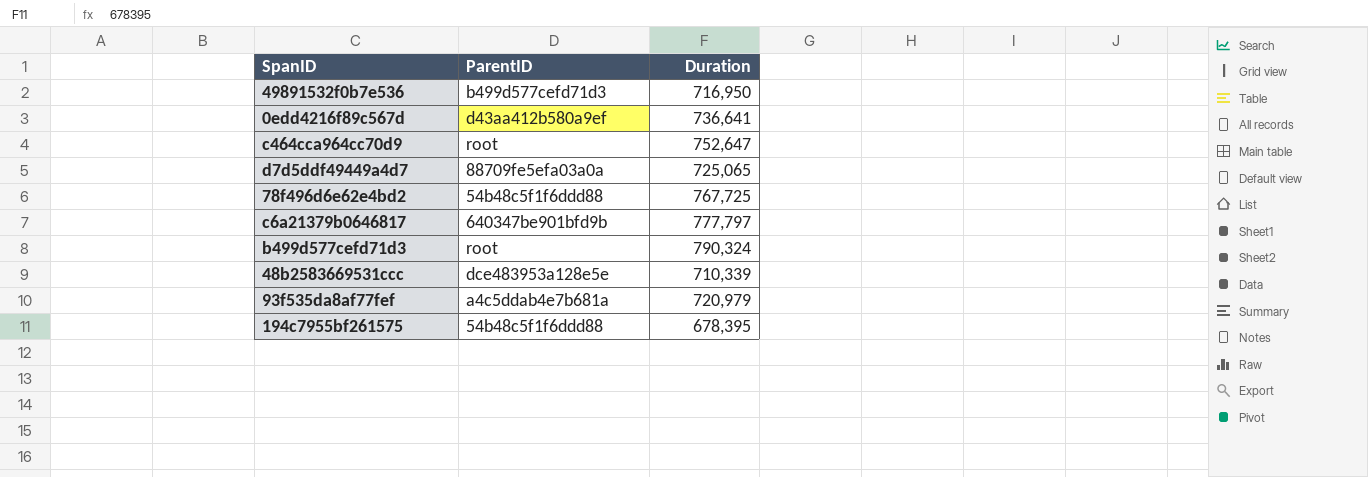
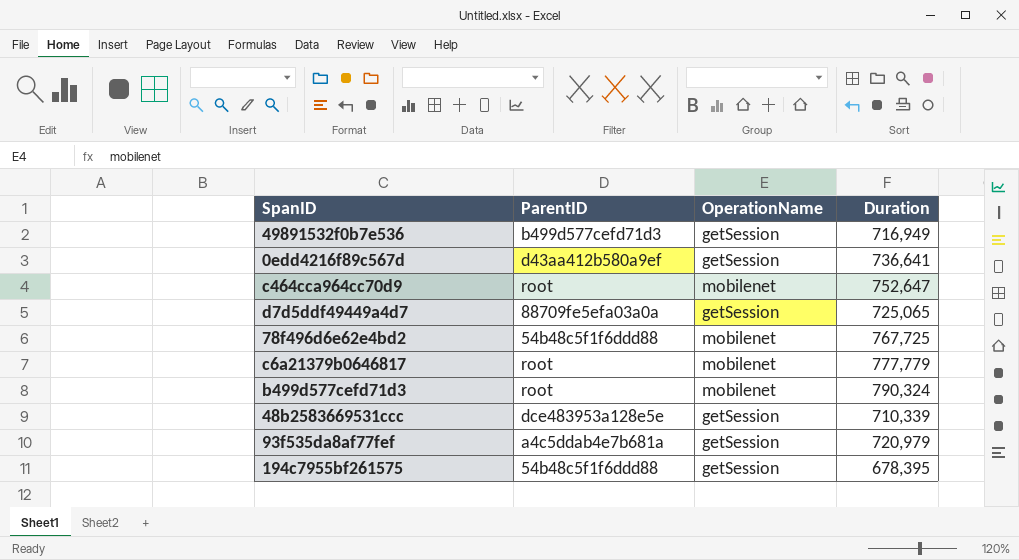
column OperationName | position: none -> 3
49891532f0b7e536 | Duration: 716,950 -> 716,949
c6a21379b0646817 | ParentID: 640347be901bfd9b -> root
c6a21379b0646817 | Duration: 777,797 -> 777,779

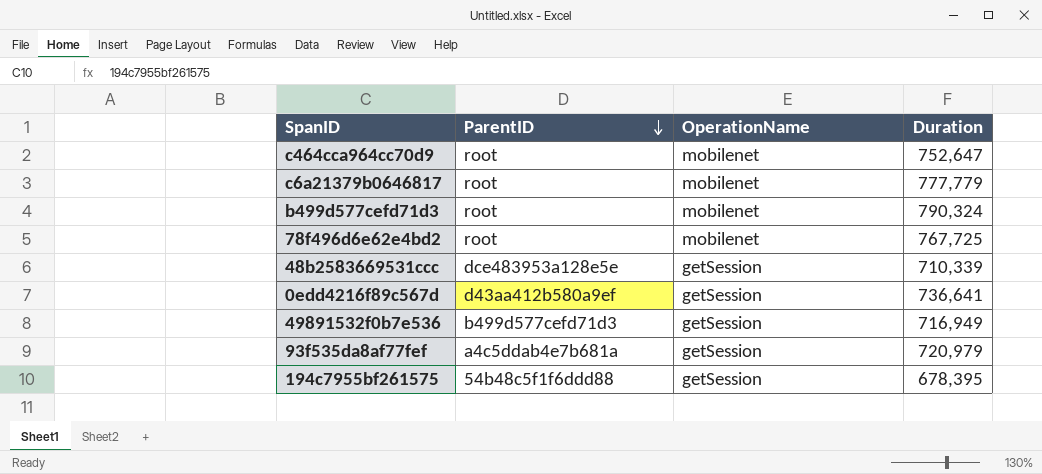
row order: none -> ParentID descending
row d7d5ddf49449a4d7: 88709fe5efa03a0a | getSession | 725,065 -> none
78f496d6e62e4bd2 | ParentID: 54b48c5f1f6ddd88 -> root

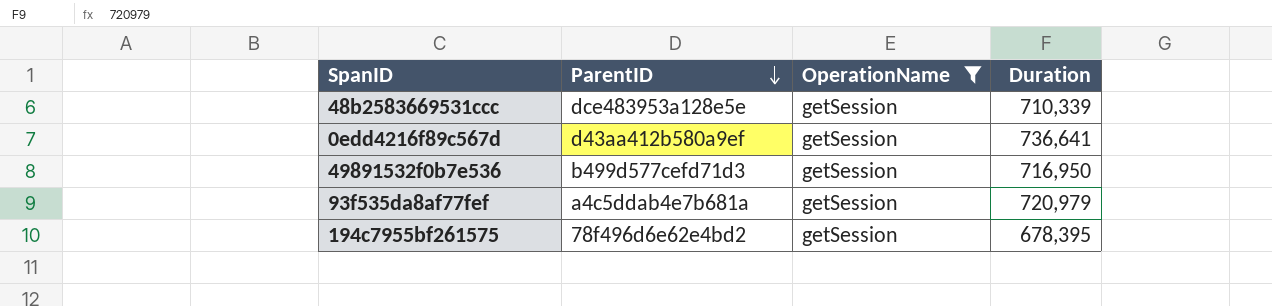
filter: none -> OperationName = getSession
49891532f0b7e536 | Duration: 716,949 -> 716,950
194c7955bf261575 | ParentID: 54b48c5f1f6ddd88 -> 78f496d6e62e4bd2

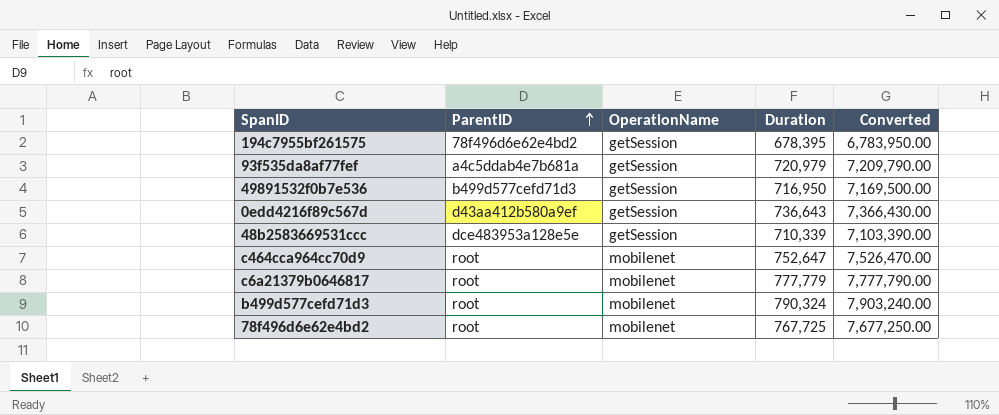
filter: OperationName = getSession -> none
row order: ParentID descending -> ParentID ascending
column Converted | formula: none -> [Duration] * 10
0edd4216f89c567d | Duration: 736,641 -> 736,643

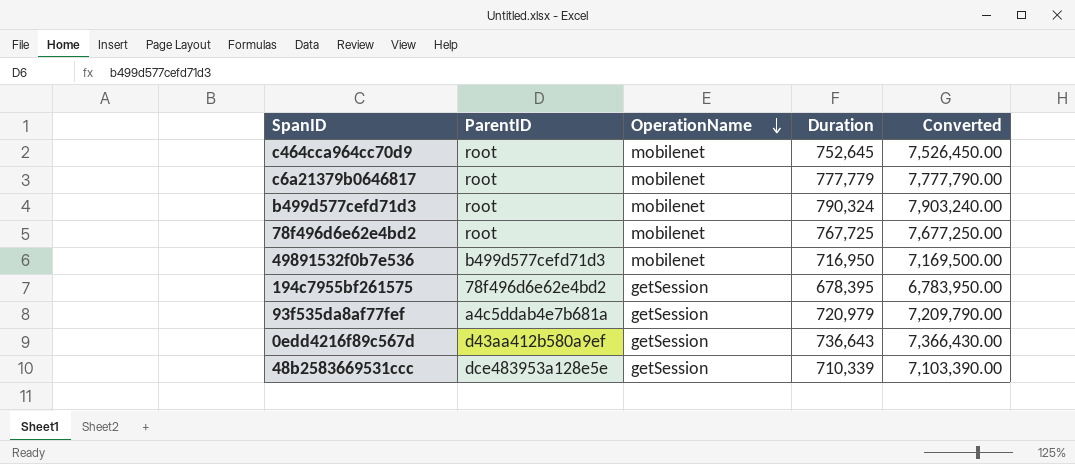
row order: ParentID ascending -> OperationName descending
c464cca964cc70d9 | Duration: 752,647 -> 752,645
c464cca964cc70d9 | Converted: 7,526,470.00 -> 7,526,450.00
49891532f0b7e536 | OperationName: getSession -> mobilenet

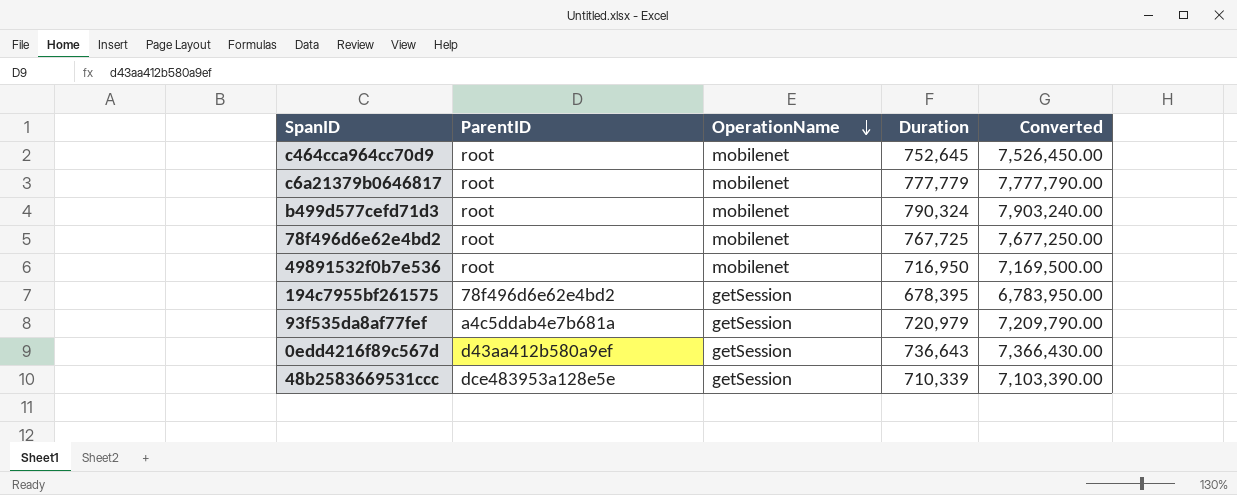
49891532f0b7e536 | ParentID: b499d577cefd71d3 -> root

